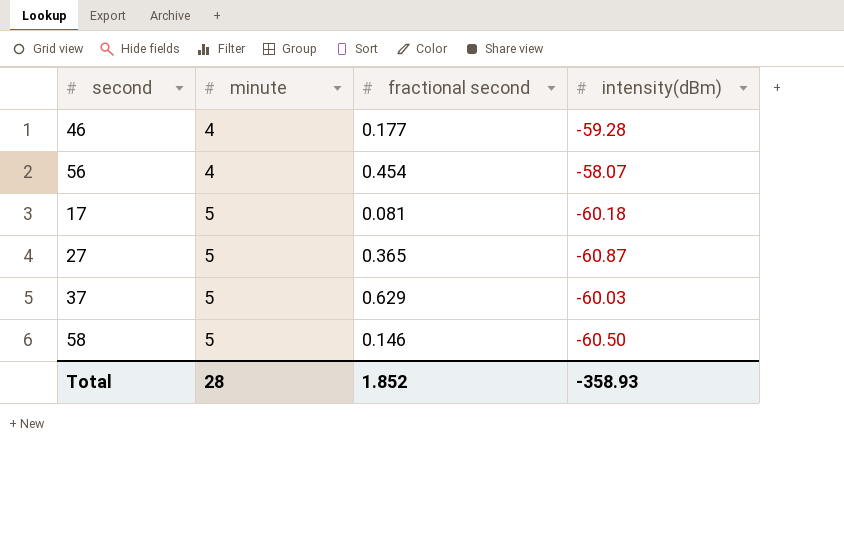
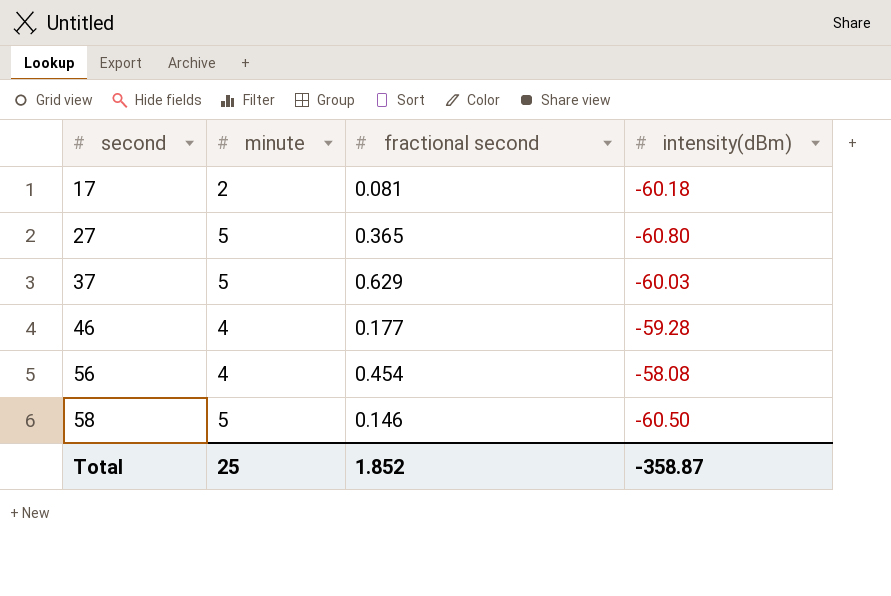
row order: minute ascending -> second ascending
17 | minute: 5 -> 2
27 | intensity(dBm): -60.87 -> -60.80
56 | intensity(dBm): -58.07 -> -58.08
Total | minute: 28 -> 25
Total | intensity(dBm): -358.93 -> -358.87

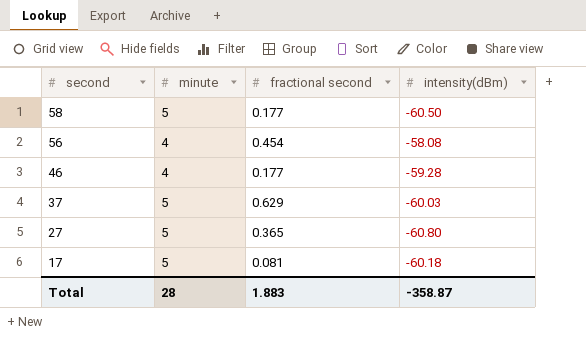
row order: second ascending -> second descending
58 | fractional second: 0.146 -> 0.177
17 | minute: 2 -> 5
Total | minute: 25 -> 28
Total | fractional second: 1.852 -> 1.883

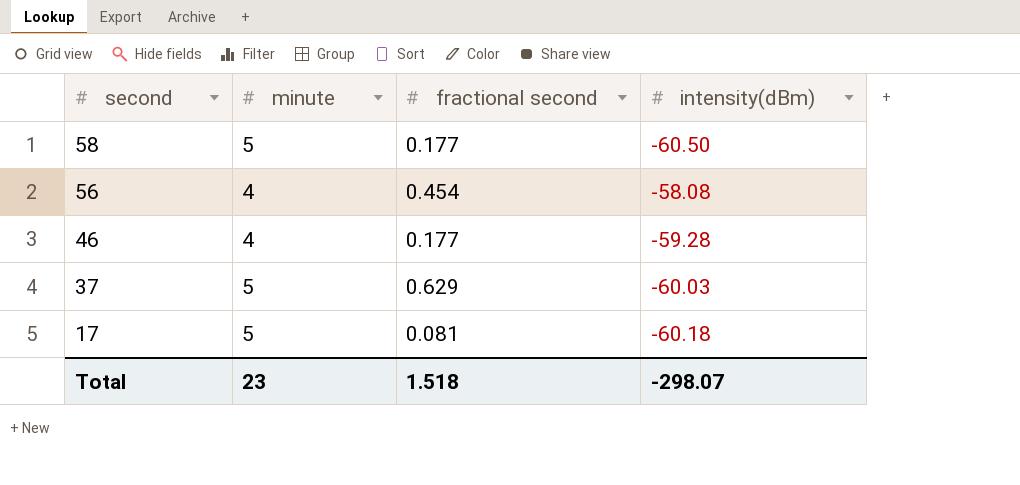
row 27: 5 | 0.365 | -60.80 -> none
Total | minute: 28 -> 23
Total | fractional second: 1.883 -> 1.518
Total | intensity(dBm): -358.87 -> -298.07

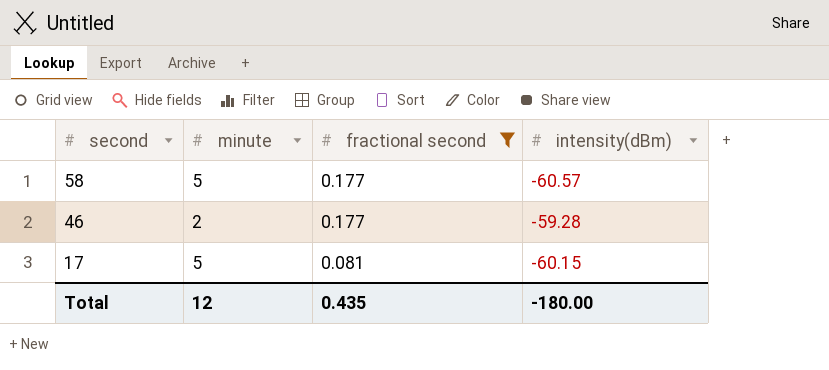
filter: none -> fractional second <= 0.177
58 | intensity(dBm): -60.50 -> -60.57
46 | minute: 4 -> 2
17 | intensity(dBm): -60.18 -> -60.15
Total | minute: 23 -> 12
Total | fractional second: 1.518 -> 0.435
Total | intensity(dBm): -298.07 -> -180.00

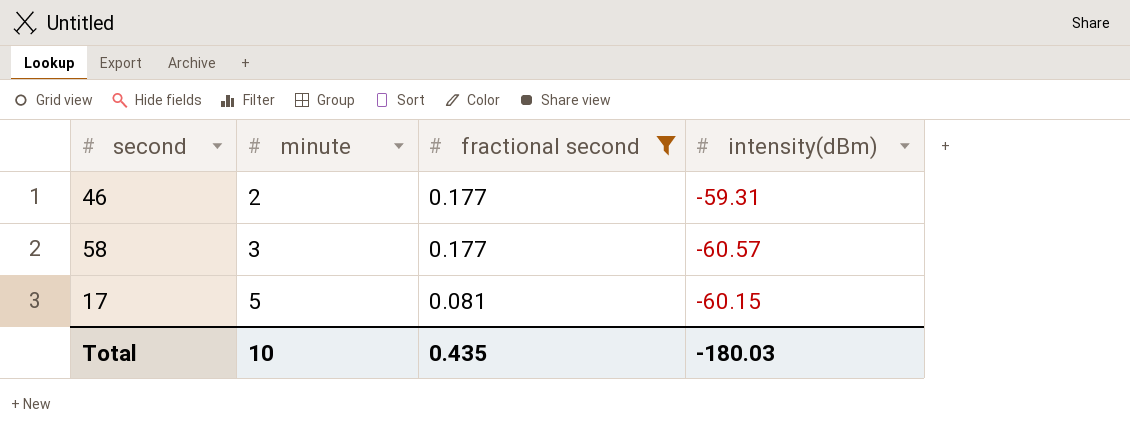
row order: second descending -> minute ascending
46 | intensity(dBm): -59.28 -> -59.31
58 | minute: 5 -> 3
Total | minute: 12 -> 10
Total | intensity(dBm): -180.00 -> -180.03

